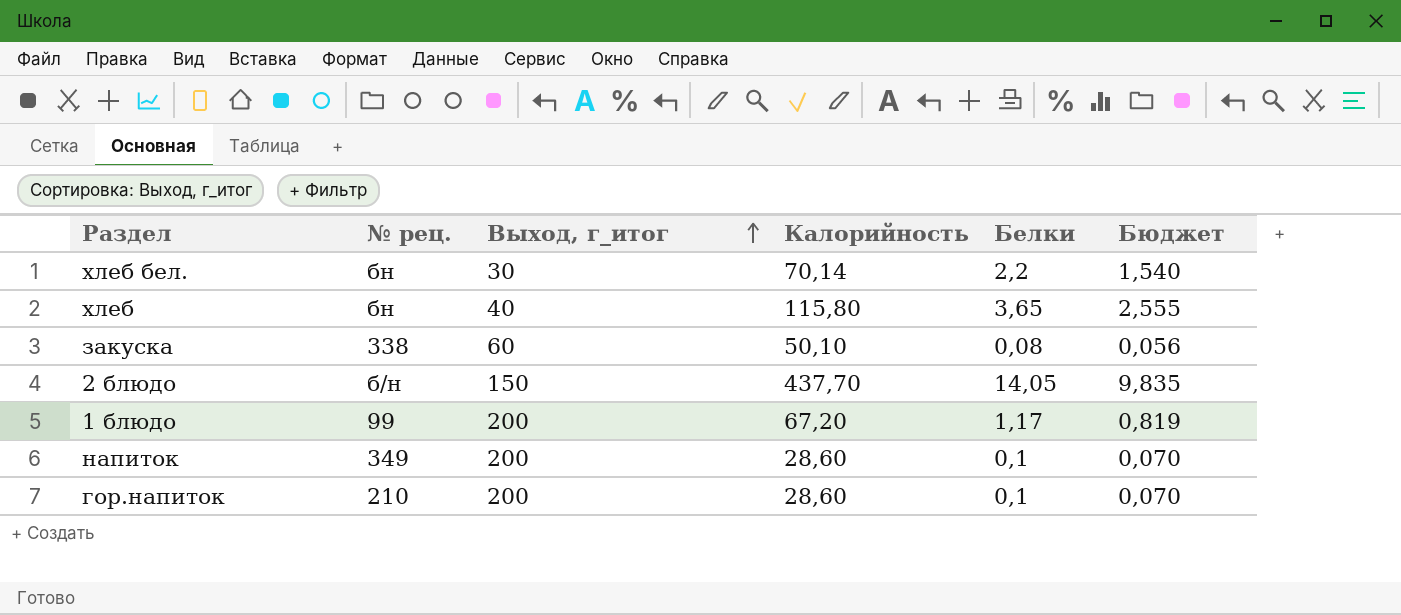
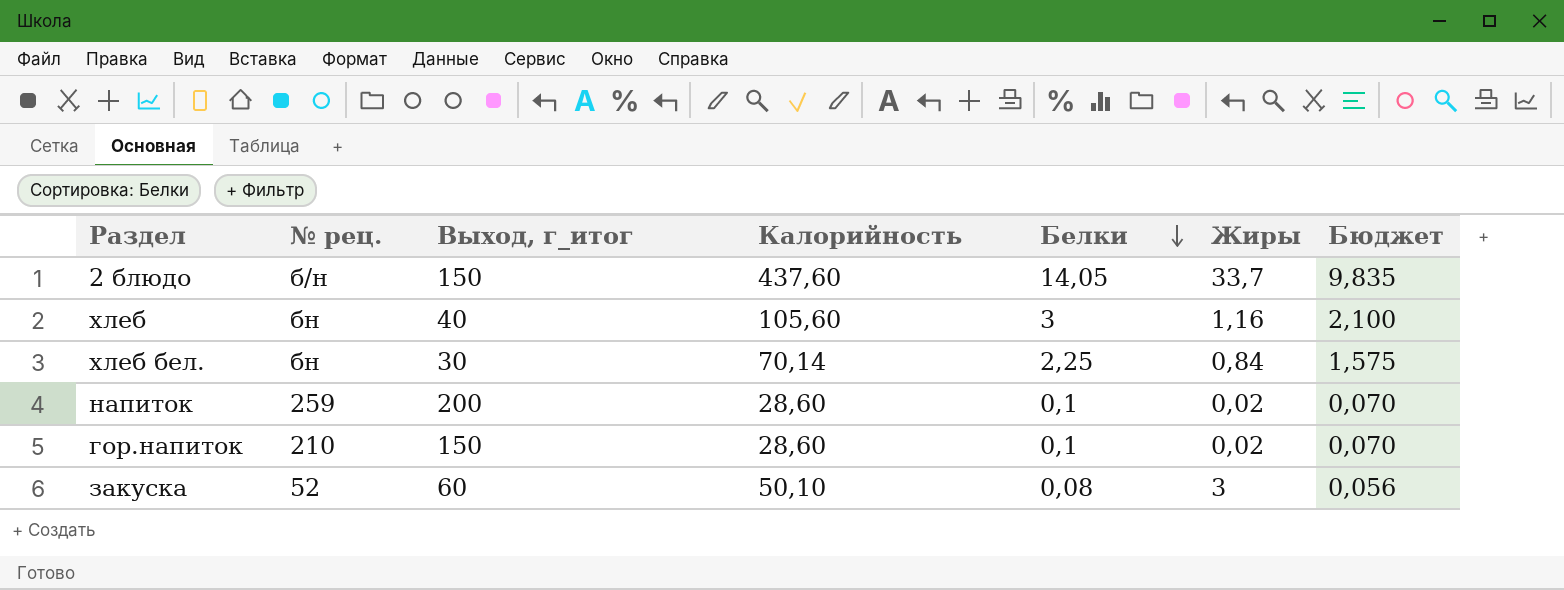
row order: Выход, г_итог ascending -> Белки descending
column Жиры | position: none -> 6
row 1 блюдо: 99 | 200 | 67,20 | 1,17 | 0,819 -> none
2 блюдо | Калорийность: 437,70 -> 437,60
хлеб | Калорийность: 115,80 -> 105,60
хлеб | Белки: 3,65 -> 3
хлеб | Бюджет: 2,555 -> 2,100
хлеб бел. | Белки: 2,2 -> 2,25
хлеб бел. | Бюджет: 1,540 -> 1,575
напиток | № рец.: 349 -> 259
гор.напиток | Выход, г_итог: 200 -> 150
закуска | № рец.: 338 -> 52

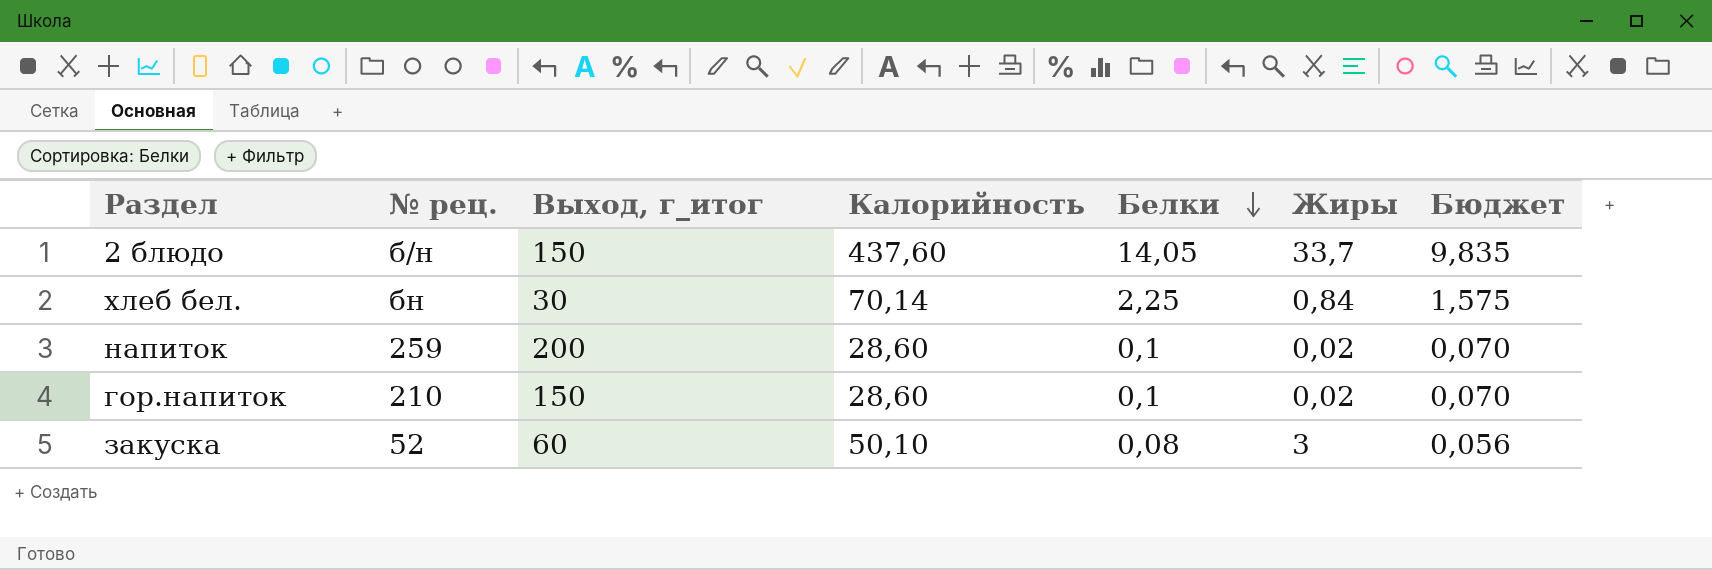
row хлеб: бн | 40 | 105,60 | 3 | 1,16 | 2,100 -> none

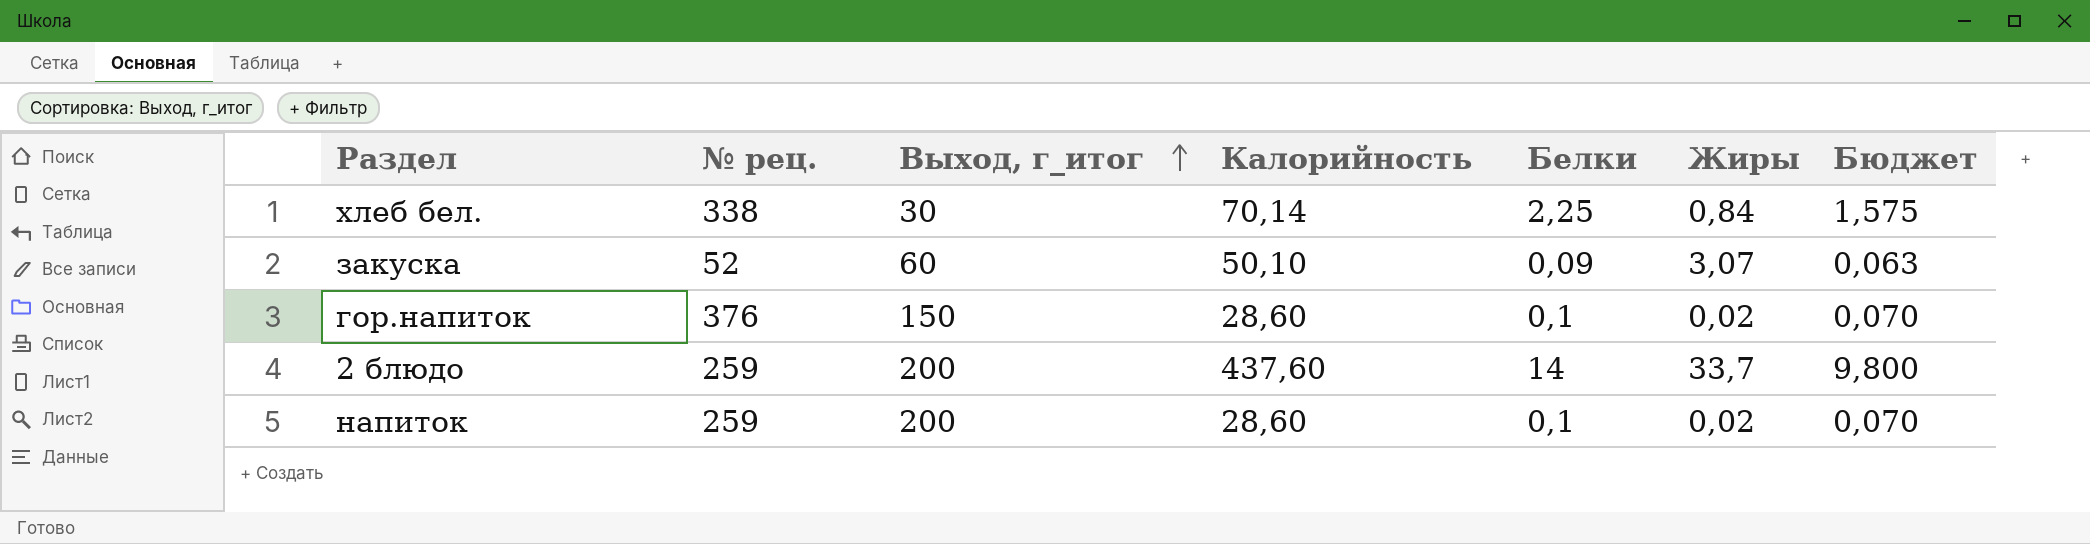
row order: Белки descending -> Выход, г_итог ascending
хлеб бел. | № рец.: бн -> 338
закуска | Белки: 0,08 -> 0,09
закуска | Жиры: 3 -> 3,07
закуска | Бюджет: 0,056 -> 0,063
гор.напиток | № рец.: 210 -> 376
2 блюдо | № рец.: б/н -> 259
2 блюдо | Выход, г_итог: 150 -> 200
2 блюдо | Белки: 14,05 -> 14
2 блюдо | Бюджет: 9,835 -> 9,800

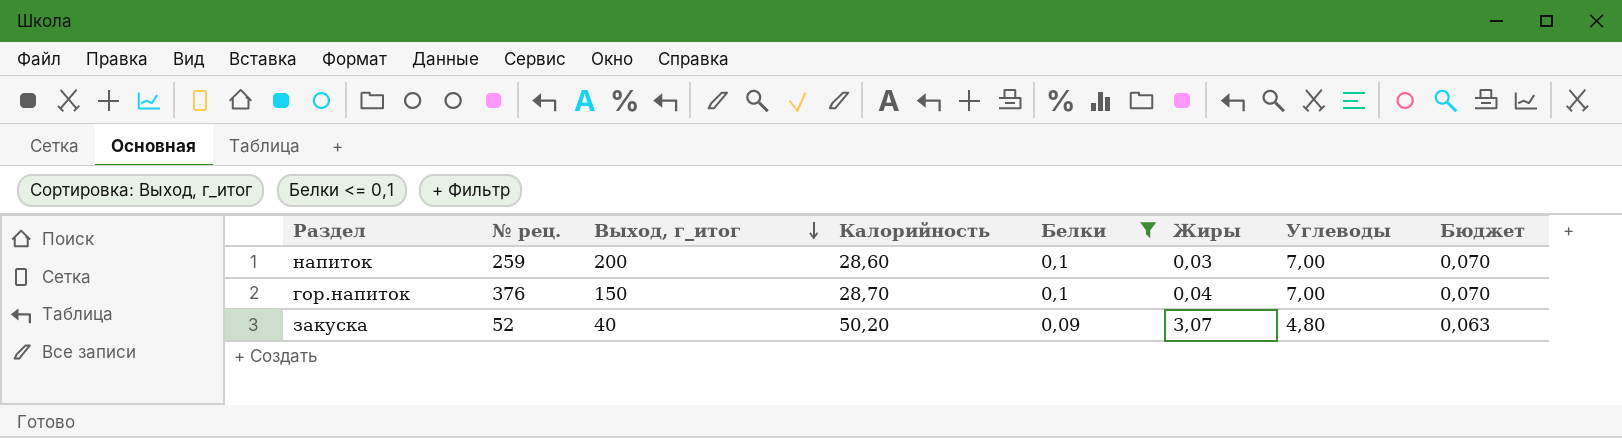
filter: none -> Белки <= 0,1
row order: Выход, г_итог ascending -> Выход, г_итог descending
column Углеводы | position: none -> 7
напиток | Жиры: 0,02 -> 0,03
гор.напиток | Калорийность: 28,60 -> 28,70
гор.напиток | Жиры: 0,02 -> 0,04
закуска | Выход, г_итог: 60 -> 40
закуска | Калорийность: 50,10 -> 50,20

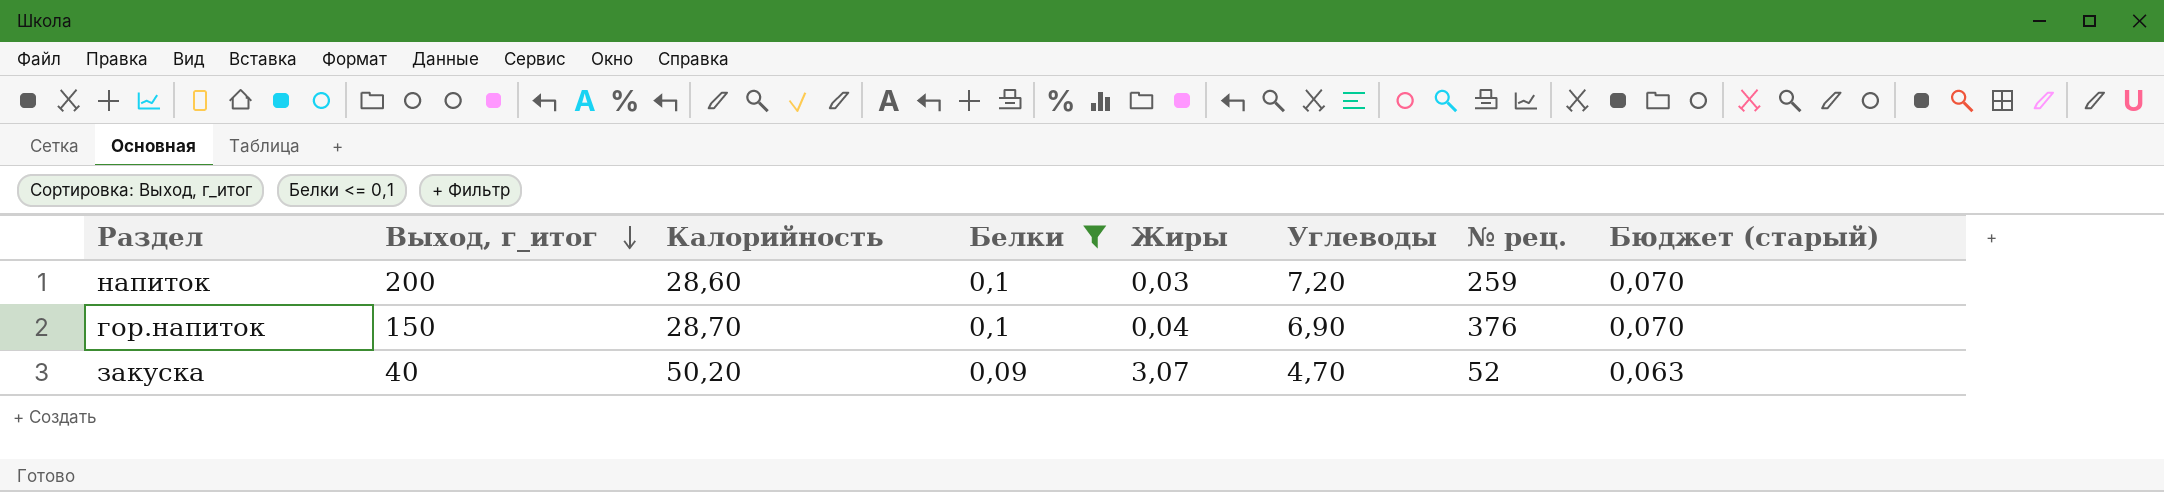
column № рец. | position: 2 -> 7
column name: Бюджет -> Бюджет (старый)
напиток | Углеводы: 7,00 -> 7,20
гор.напиток | Углеводы: 7,00 -> 6,90
закуска | Углеводы: 4,80 -> 4,70

